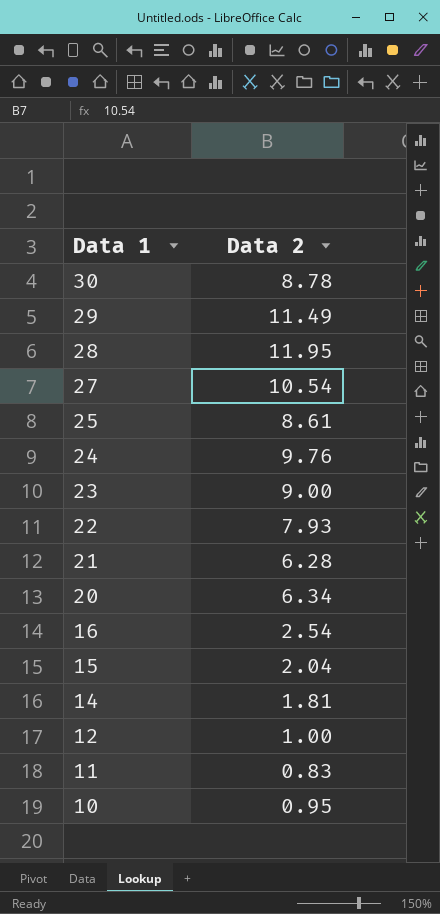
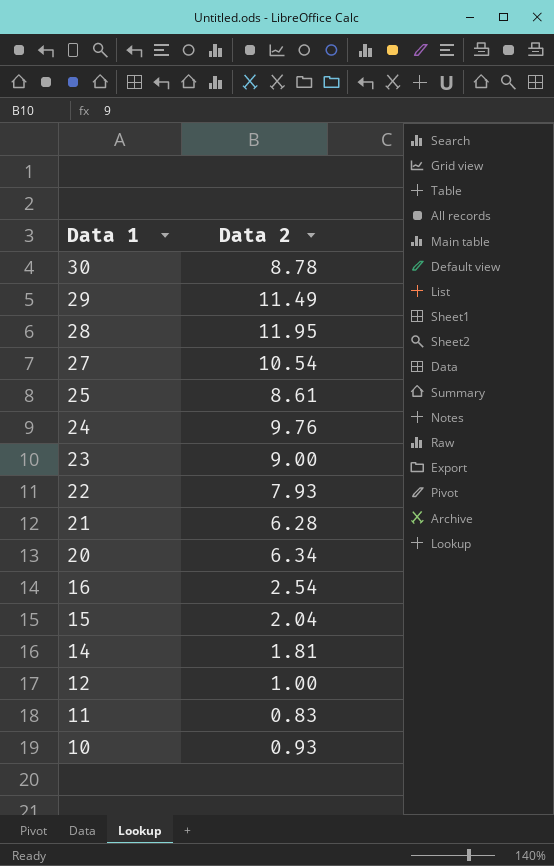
10 | Data 2: 0.95 -> 0.93

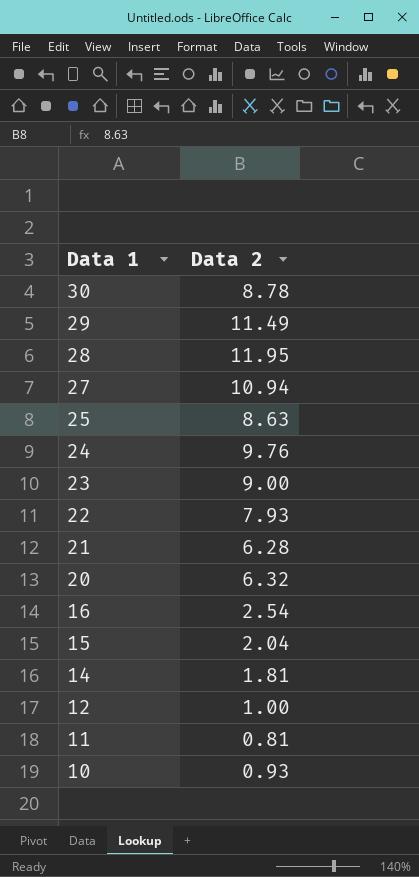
27 | Data 2: 10.54 -> 10.94
25 | Data 2: 8.61 -> 8.63
20 | Data 2: 6.34 -> 6.32
11 | Data 2: 0.83 -> 0.81

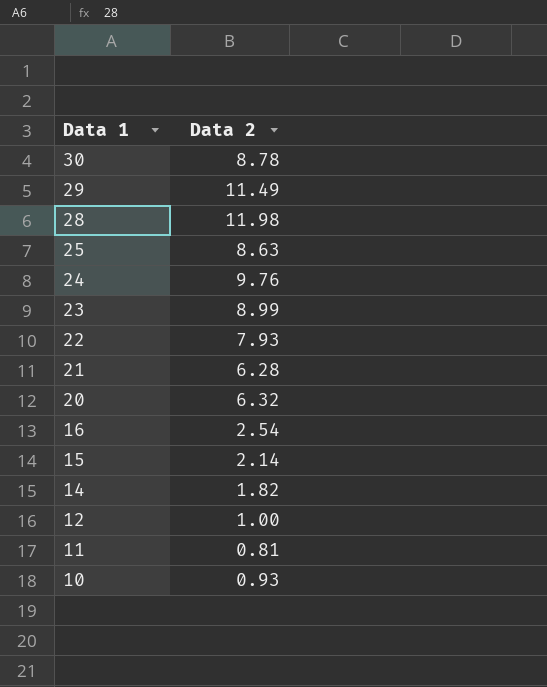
row 27: 10.94 -> none
28 | Data 2: 11.95 -> 11.98
23 | Data 2: 9.00 -> 8.99
15 | Data 2: 2.04 -> 2.14
14 | Data 2: 1.81 -> 1.82

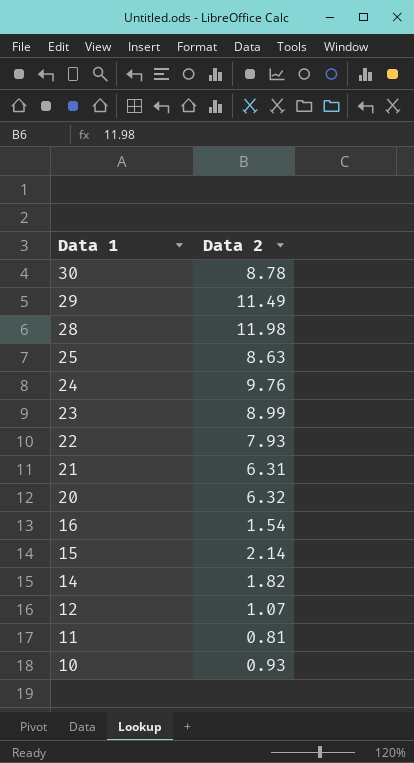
21 | Data 2: 6.28 -> 6.31
16 | Data 2: 2.54 -> 1.54
12 | Data 2: 1.00 -> 1.07

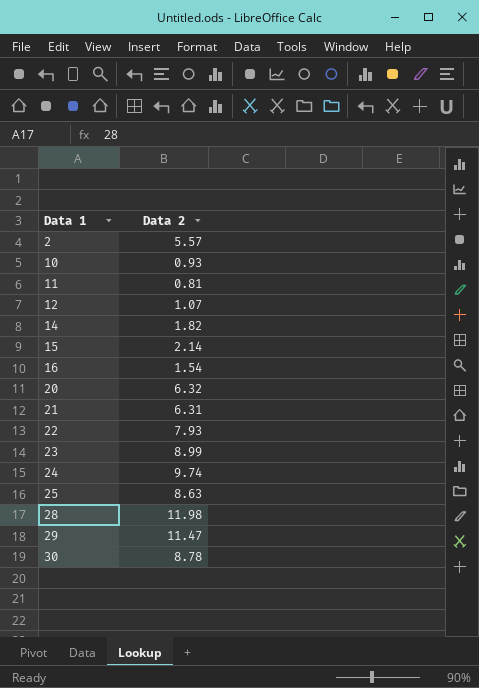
row order: Data 1 descending -> Data 1 ascending
row 2: none -> 5.57
24 | Data 2: 9.76 -> 9.74
29 | Data 2: 11.49 -> 11.47

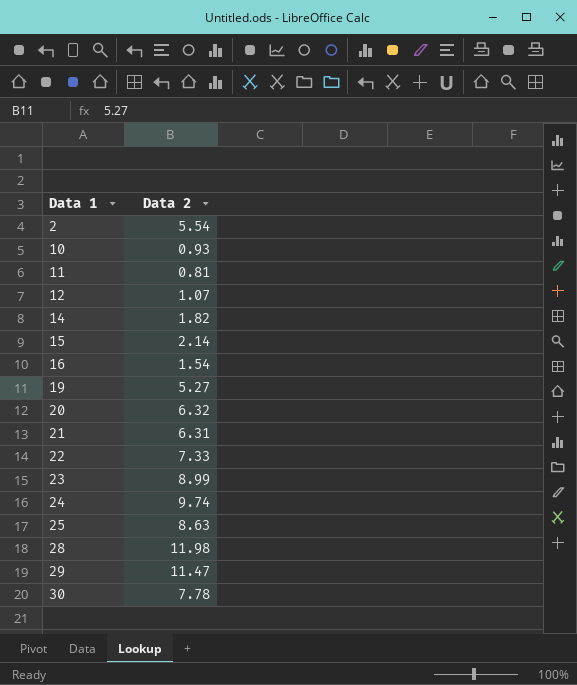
2 | Data 2: 5.57 -> 5.54
row 19: none -> 5.27
22 | Data 2: 7.93 -> 7.33
30 | Data 2: 8.78 -> 7.78

